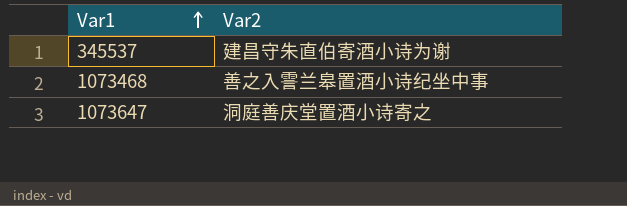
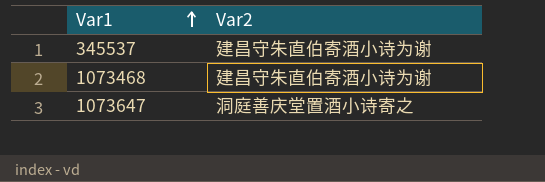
1073468 | Var2: 善之入霅兰皋置酒小诗纪坐中事 -> 建昌守朱直伯寄酒小诗为谢

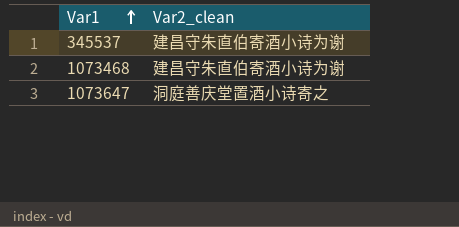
column name: Var2 -> Var2_clean

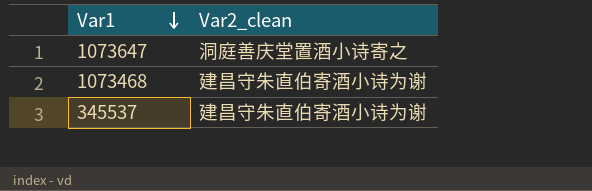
row order: Var1 ascending -> Var1 descending

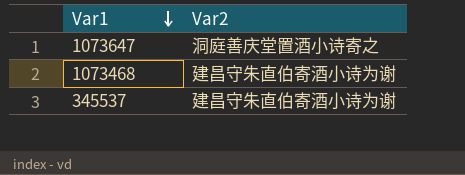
column name: Var2_clean -> Var2

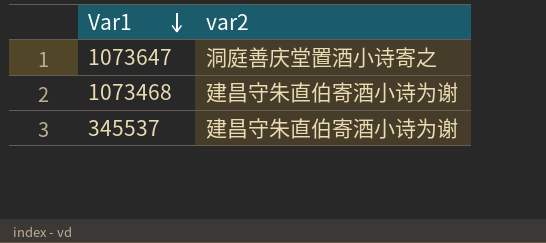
column name: Var2 -> var2

